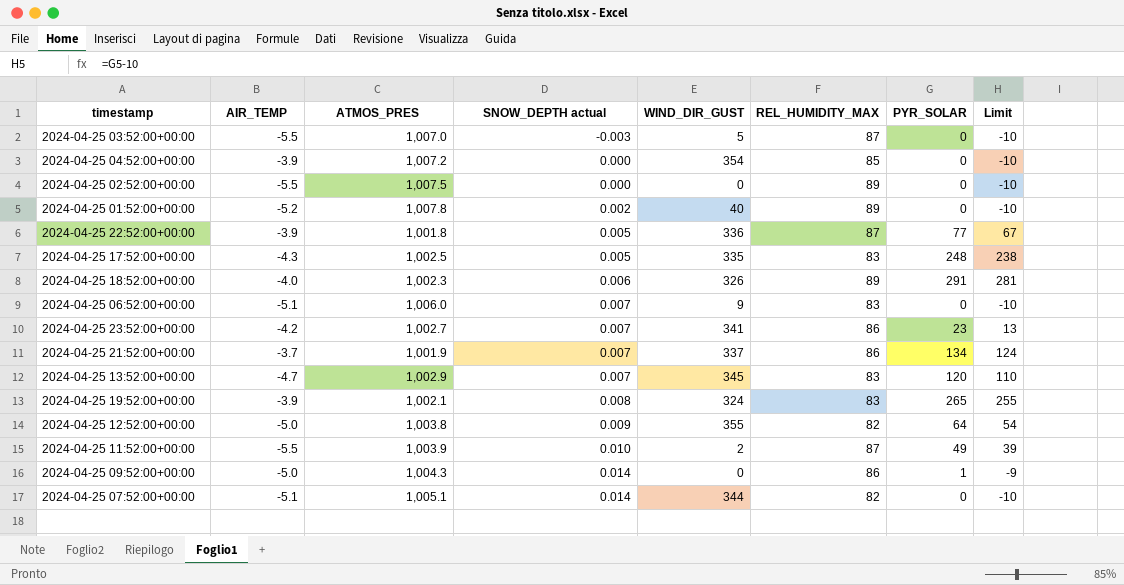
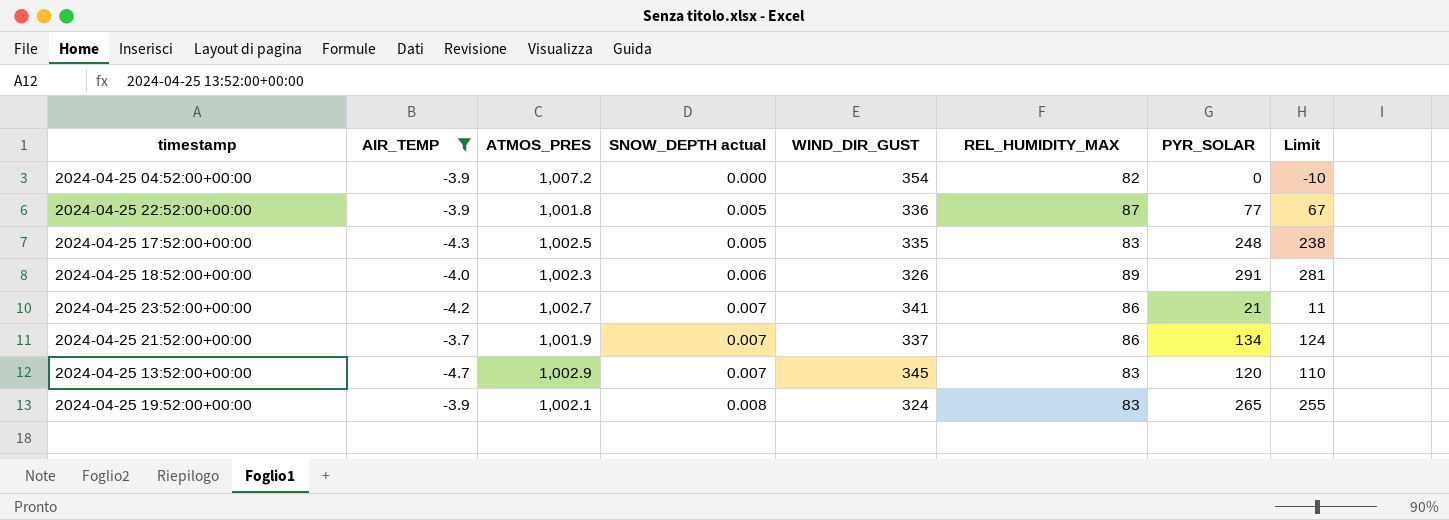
filter: none -> AIR_TEMP >= -4.7
2024-04-25 04:52:00+00:00 | REL_HUMIDITY_MAX: 85 -> 82
2024-04-25 23:52:00+00:00 | PYR_SOLAR: 23 -> 21
2024-04-25 23:52:00+00:00 | Limit: 13 -> 11

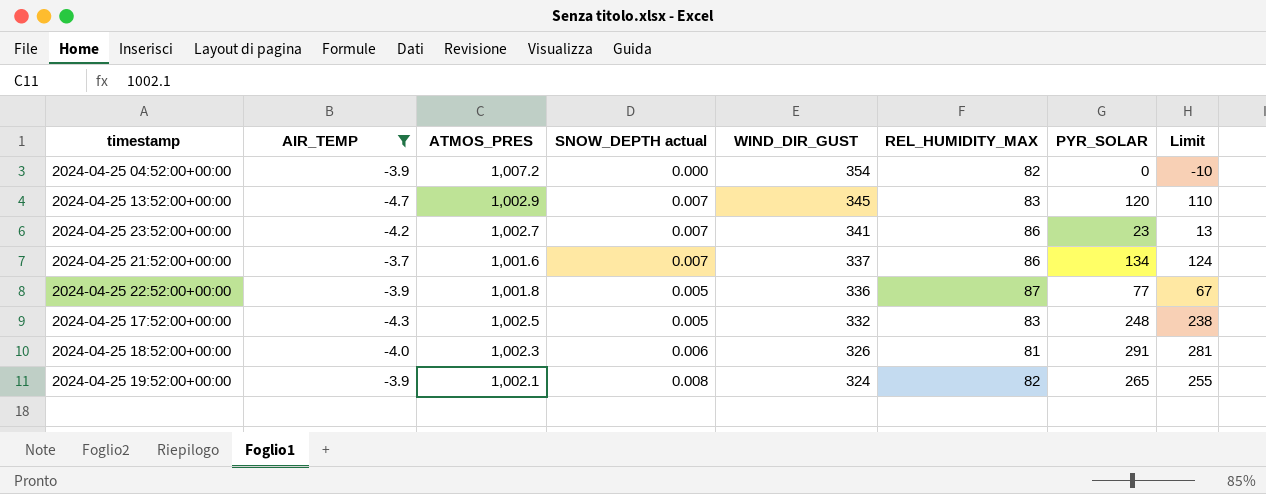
row order: SNOW_DEPTH actual ascending -> WIND_DIR_GUST descending
2024-04-25 23:52:00+00:00 | PYR_SOLAR: 21 -> 23
2024-04-25 23:52:00+00:00 | Limit: 11 -> 13
2024-04-25 21:52:00+00:00 | ATMOS_PRES: 1,001.9 -> 1,001.6
2024-04-25 17:52:00+00:00 | WIND_DIR_GUST: 335 -> 332
2024-04-25 18:52:00+00:00 | REL_HUMIDITY_MAX: 89 -> 81
2024-04-25 19:52:00+00:00 | REL_HUMIDITY_MAX: 83 -> 82

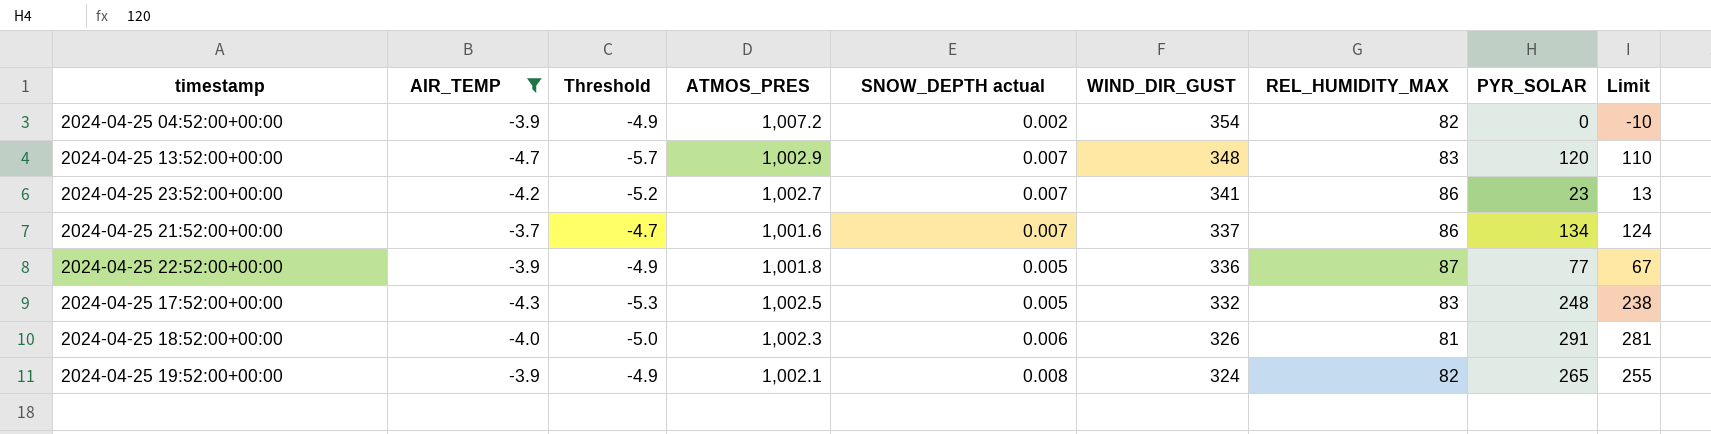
column Threshold | formula: none -> [AIR_TEMP] - 1
2024-04-25 04:52:00+00:00 | SNOW_DEPTH actual: 0.000 -> 0.002
2024-04-25 13:52:00+00:00 | WIND_DIR_GUST: 345 -> 348

